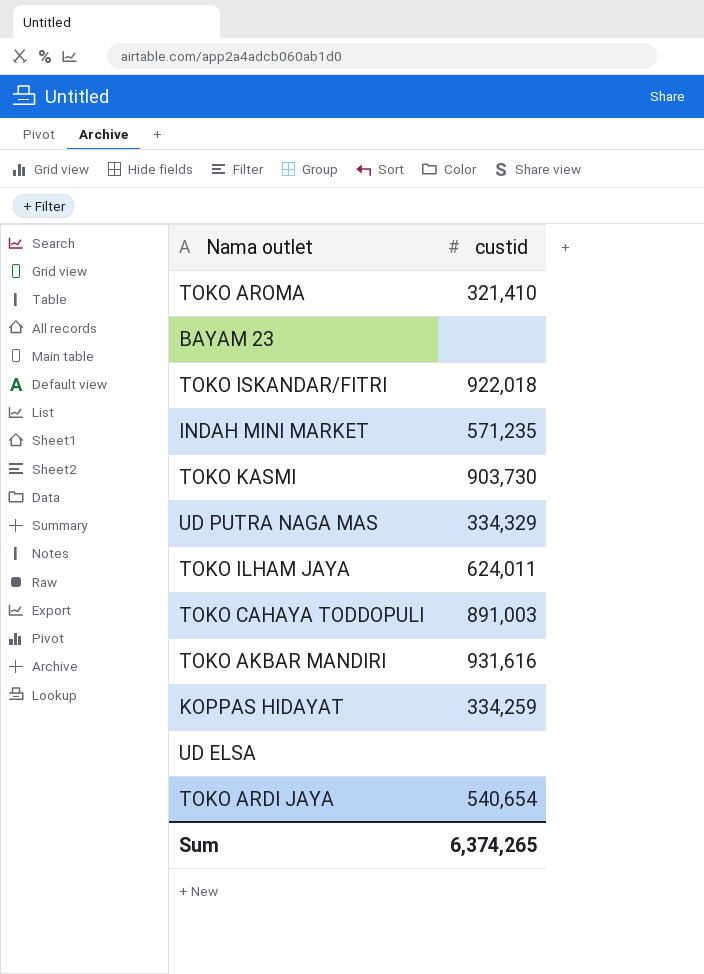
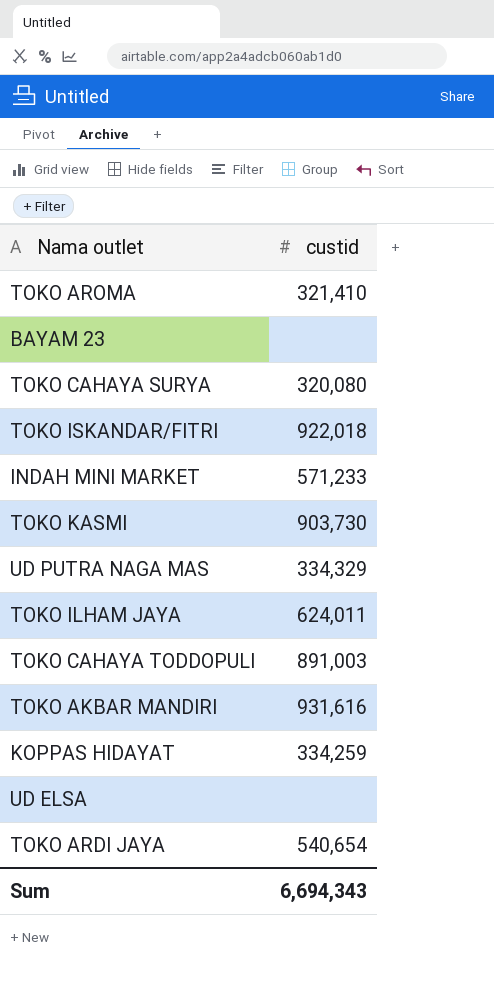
row TOKO CAHAYA SURYA: none -> 320,080
INDAH MINI MARKET | custid: 571,235 -> 571,233
Sum | custid: 6,374,265 -> 6,694,343

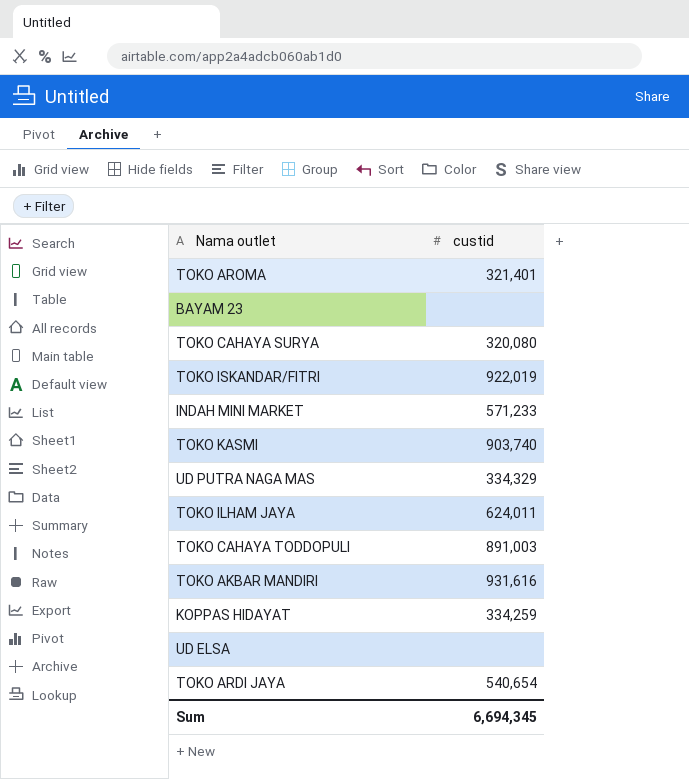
TOKO AROMA | custid: 321,410 -> 321,401
TOKO ISKANDAR/FITRI | custid: 922,018 -> 922,019
TOKO KASMI | custid: 903,730 -> 903,740
Sum | custid: 6,694,343 -> 6,694,345

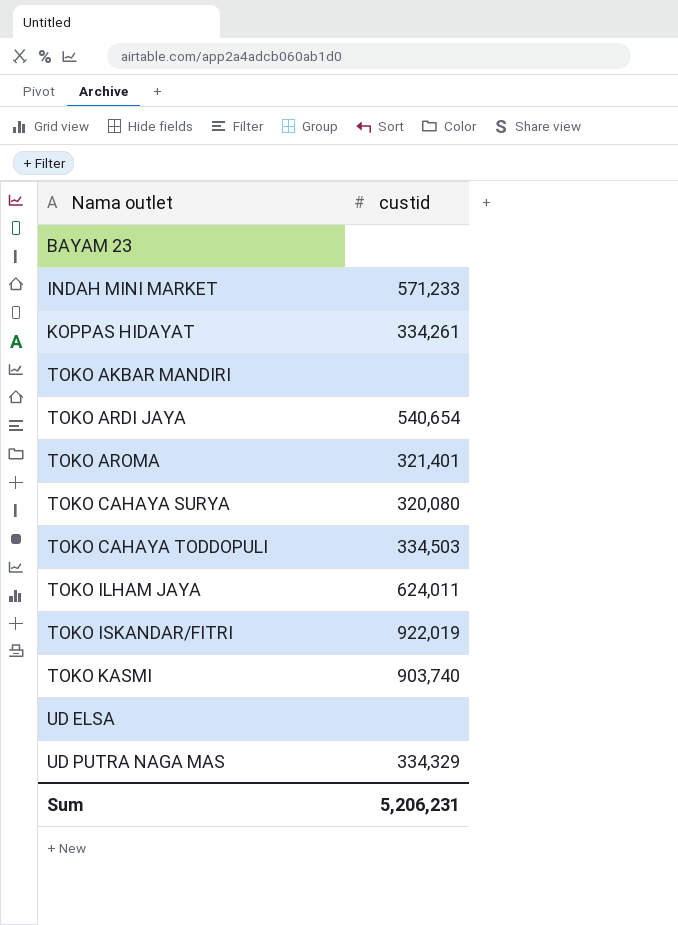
row order: none -> Nama outlet ascending
KOPPAS HIDAYAT | custid: 334,259 -> 334,261
TOKO AKBAR MANDIRI | custid: 931,616 -> none
TOKO CAHAYA TODDOPULI | custid: 891,003 -> 334,503
Sum | custid: 6,694,345 -> 5,206,231

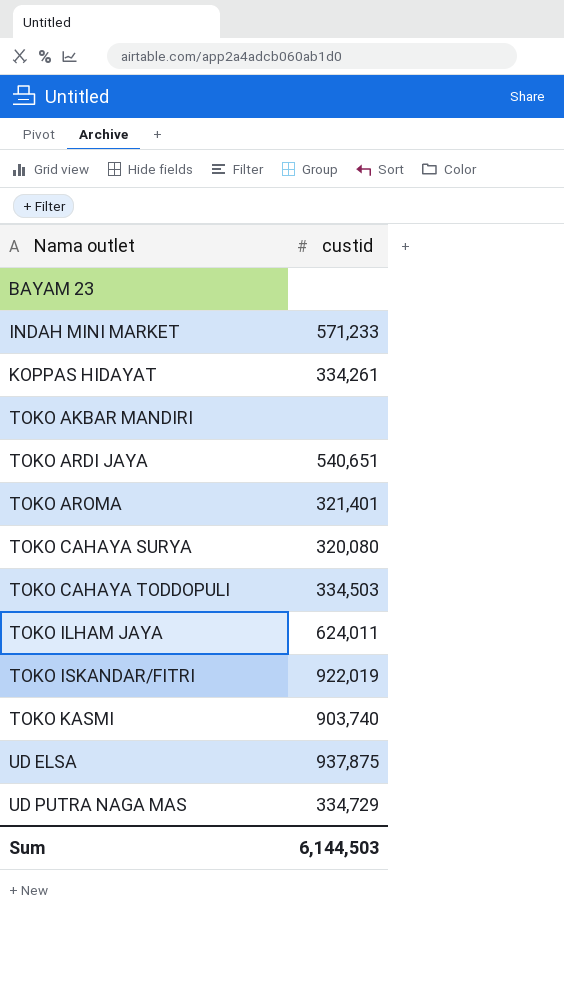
TOKO ARDI JAYA | custid: 540,654 -> 540,651
UD ELSA | custid: none -> 937,875
UD PUTRA NAGA MAS | custid: 334,329 -> 334,729
Sum | custid: 5,206,231 -> 6,144,503

